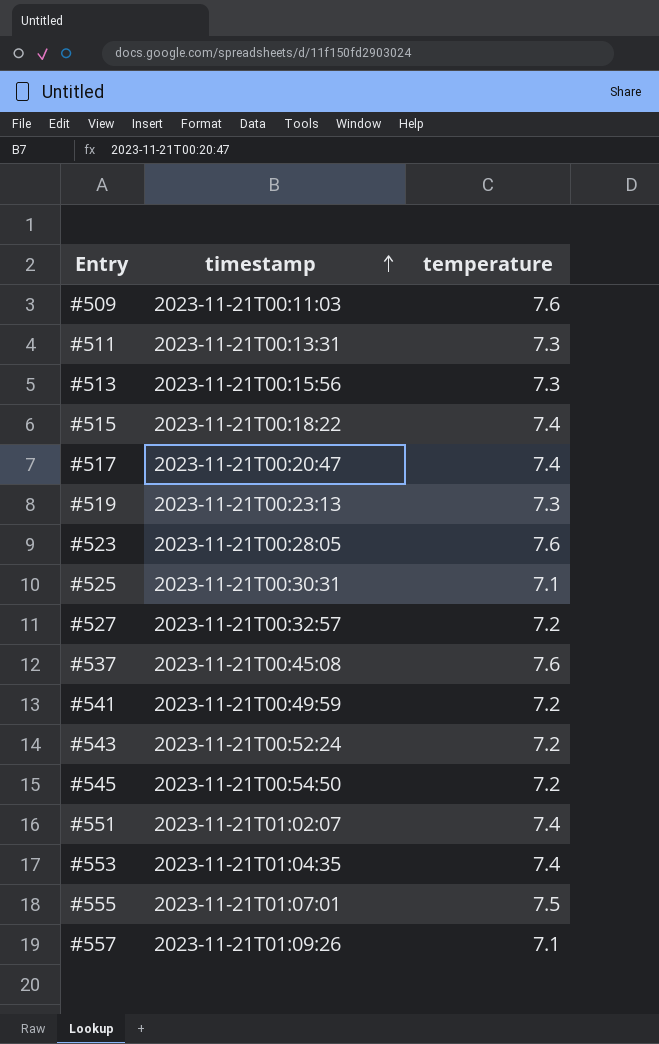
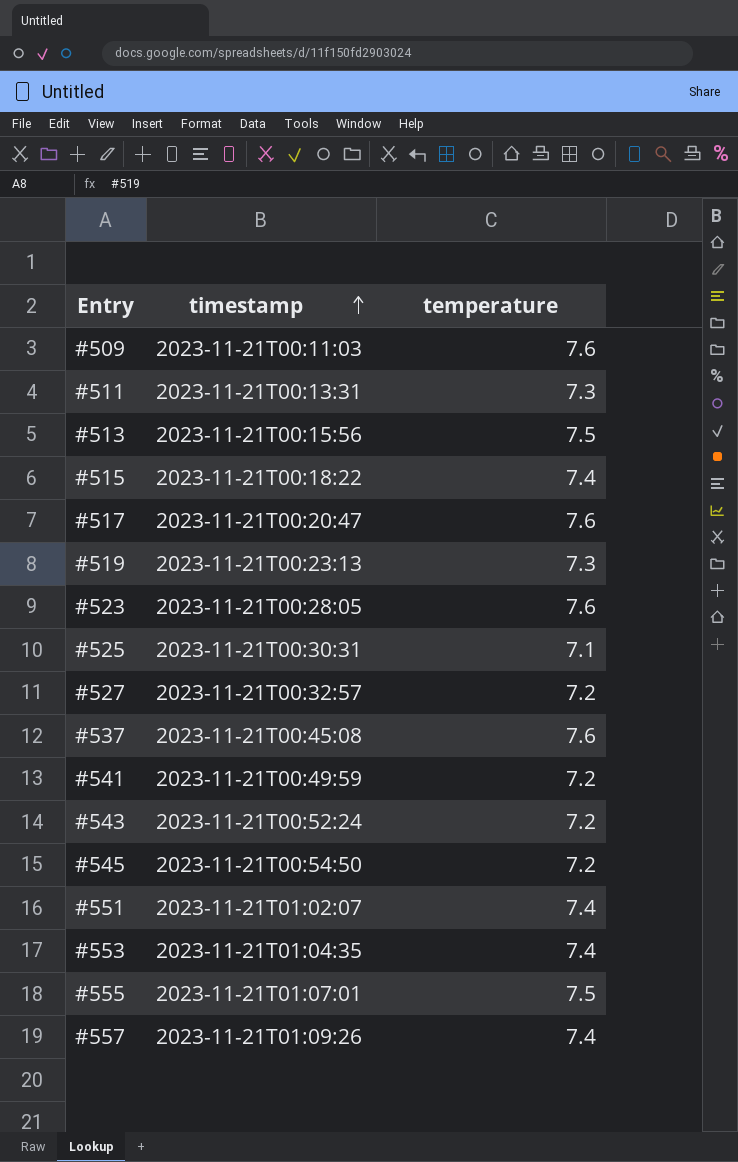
#513 | temperature: 7.3 -> 7.5
#517 | temperature: 7.4 -> 7.6
#557 | temperature: 7.1 -> 7.4

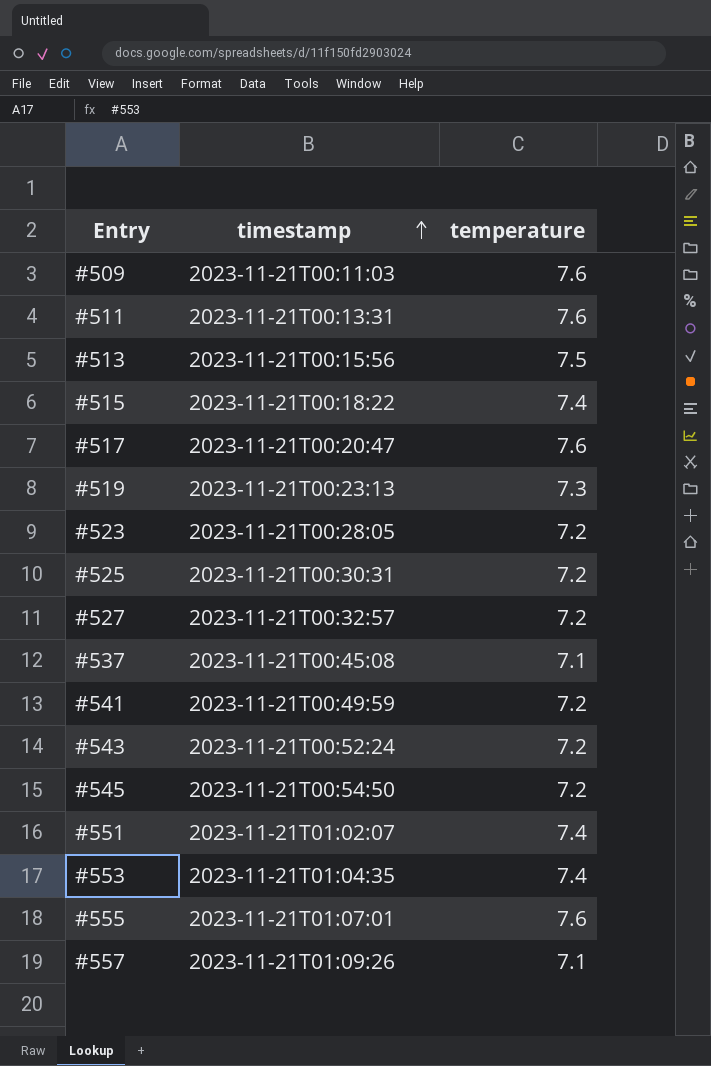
#511 | temperature: 7.3 -> 7.6
#523 | temperature: 7.6 -> 7.2
#525 | temperature: 7.1 -> 7.2
#537 | temperature: 7.6 -> 7.1
#555 | temperature: 7.5 -> 7.6
#557 | temperature: 7.4 -> 7.1

